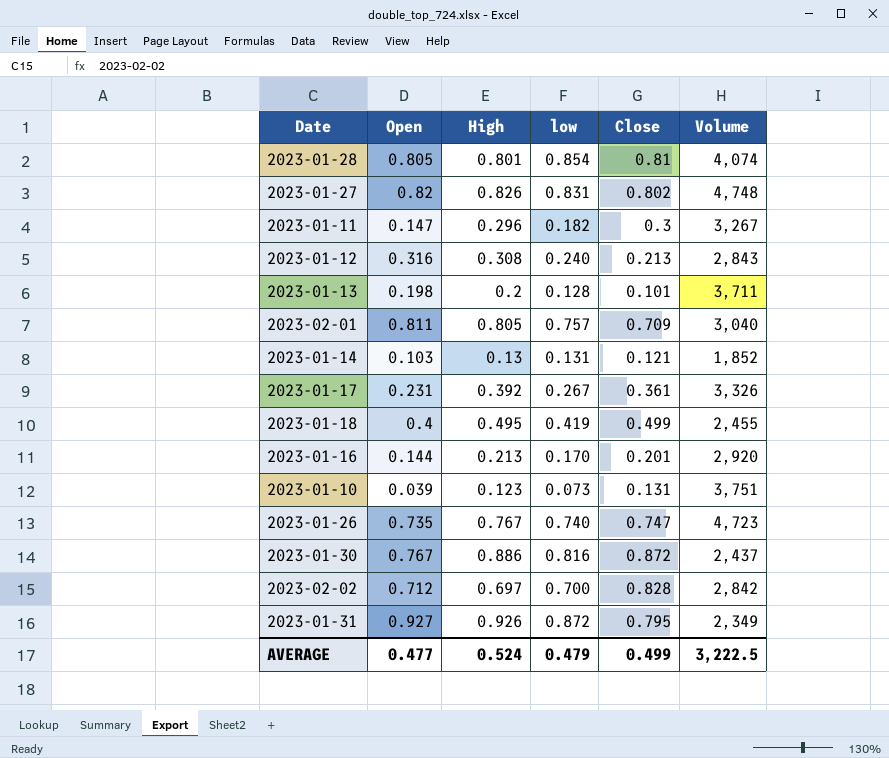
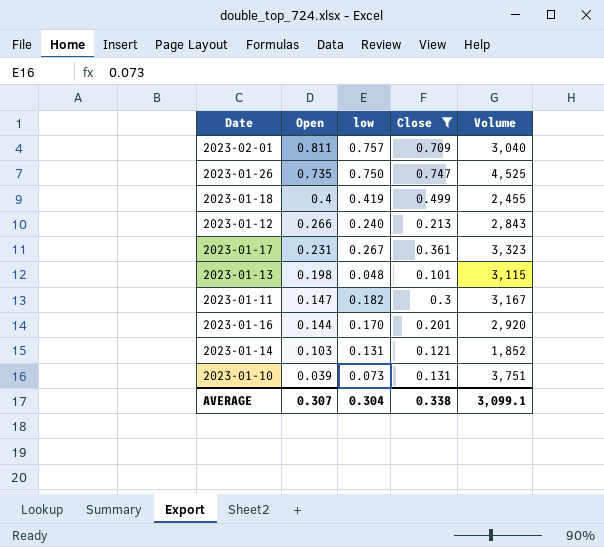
filter: none -> Close <= 0.747
row order: none -> Open descending
column High | position: 3 -> none
2023-01-26 | low: 0.740 -> 0.750
2023-01-26 | Volume: 4,723 -> 4,525
2023-01-12 | Open: 0.316 -> 0.266
2023-01-17 | Volume: 3,326 -> 3,323
2023-01-13 | low: 0.128 -> 0.048
2023-01-13 | Volume: 3,711 -> 3,115
2023-01-11 | Volume: 3,267 -> 3,167
AVERAGE | Open: 0.477 -> 0.307
AVERAGE | low: 0.479 -> 0.304
AVERAGE | Close: 0.499 -> 0.338
AVERAGE | Volume: 3,222.5 -> 3,099.1

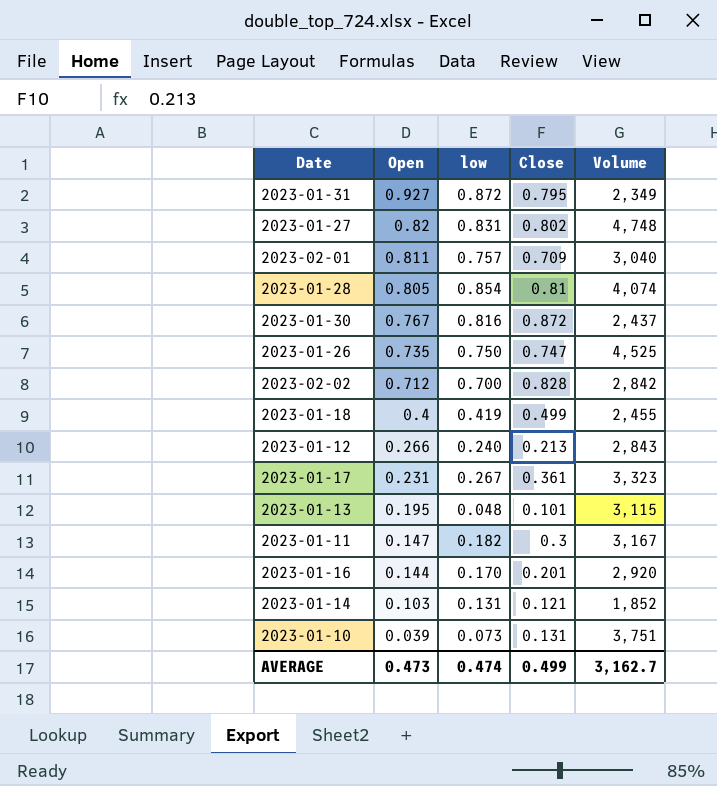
filter: Close <= 0.747 -> none
2023-01-13 | Open: 0.198 -> 0.195
AVERAGE | Open: 0.307 -> 0.473
AVERAGE | low: 0.304 -> 0.474
AVERAGE | Close: 0.338 -> 0.499
AVERAGE | Volume: 3,099.1 -> 3,162.7

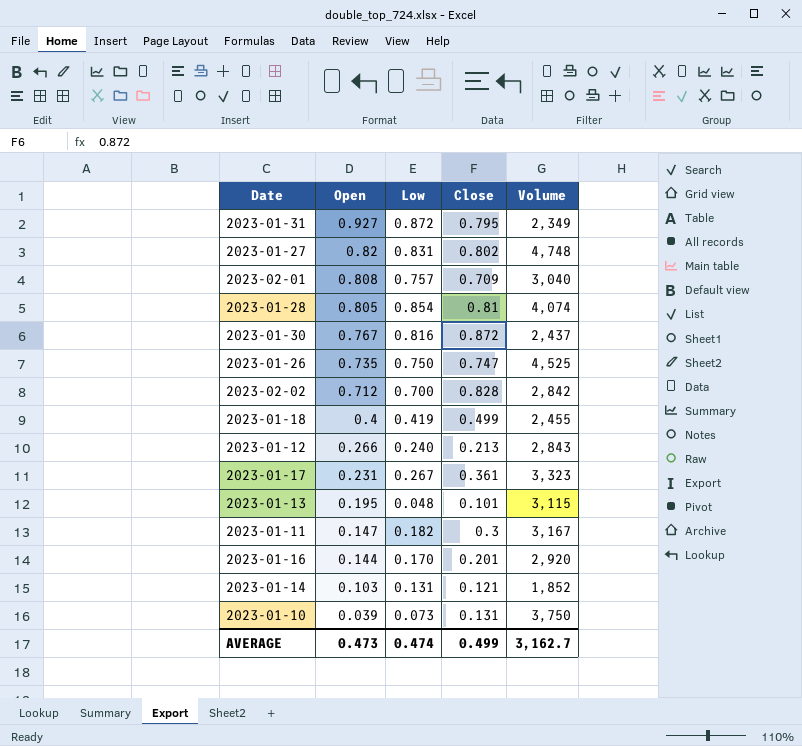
column name: low -> Low
2023-02-01 | Open: 0.811 -> 0.808
2023-01-10 | Volume: 3,751 -> 3,750

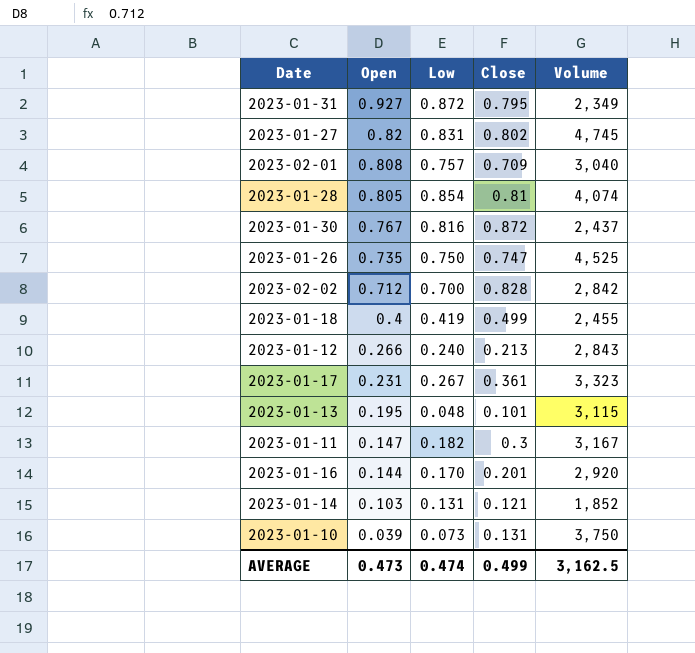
2023-01-27 | Volume: 4,748 -> 4,745
AVERAGE | Volume: 3,162.7 -> 3,162.5

